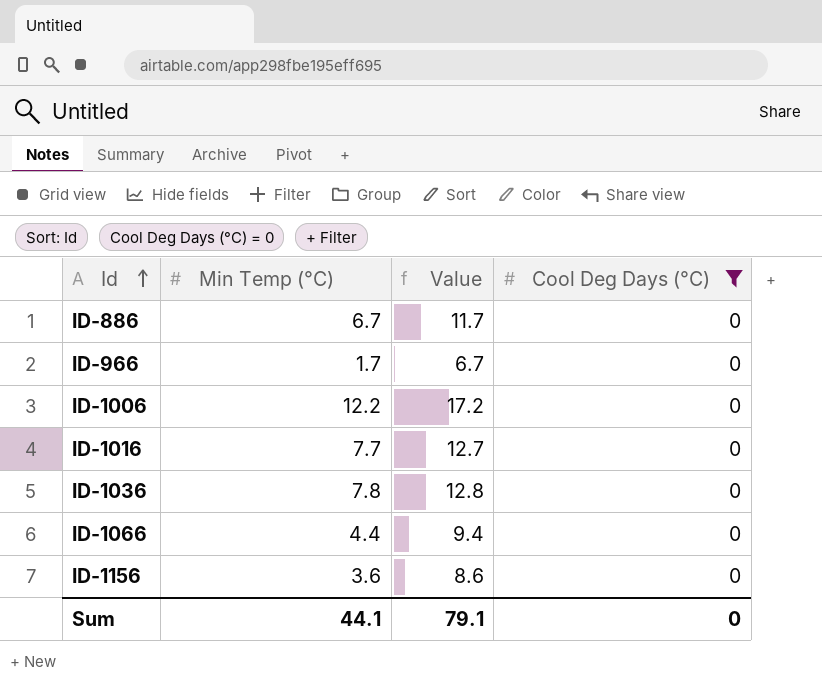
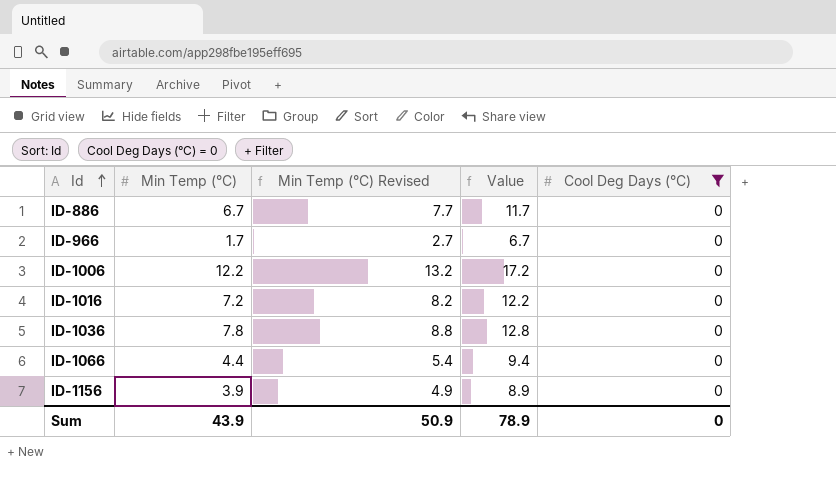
column Min Temp (°C) Revised | formula: none -> [Min Temp (°C)] + 1
ID-1016 | Min Temp (°C): 7.7 -> 7.2
ID-1016 | Value: 12.7 -> 12.2
ID-1156 | Min Temp (°C): 3.6 -> 3.9
ID-1156 | Value: 8.6 -> 8.9
Sum | Min Temp (°C): 44.1 -> 43.9
Sum | Value: 79.1 -> 78.9

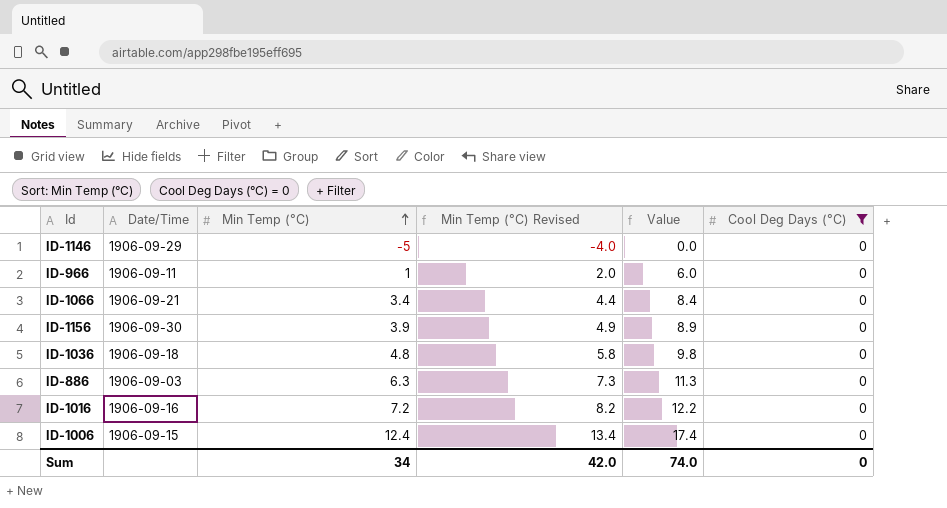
row order: Id ascending -> Min Temp (°C) ascending
column Date/Time | position: none -> 2
row ID-1146: none -> 1906-09-29 | -5 | -4.0 | 0.0 | 0
ID-966 | Min Temp (°C): 1.7 -> 1
ID-966 | Min Temp (°C) Revised: 2.7 -> 2.0
ID-966 | Value: 6.7 -> 6.0
ID-1066 | Min Temp (°C): 4.4 -> 3.4
ID-1066 | Min Temp (°C) Revised: 5.4 -> 4.4
ID-1066 | Value: 9.4 -> 8.4
ID-1036 | Min Temp (°C): 7.8 -> 4.8
ID-1036 | Min Temp (°C) Revised: 8.8 -> 5.8
ID-1036 | Value: 12.8 -> 9.8
ID-886 | Min Temp (°C): 6.7 -> 6.3
ID-886 | Min Temp (°C) Revised: 7.7 -> 7.3
ID-886 | Value: 11.7 -> 11.3
ID-1006 | Min Temp (°C): 12.2 -> 12.4
ID-1006 | Min Temp (°C) Revised: 13.2 -> 13.4
ID-1006 | Value: 17.2 -> 17.4
Sum | Min Temp (°C): 43.9 -> 34
Sum | Min Temp (°C) Revised: 50.9 -> 42.0
Sum | Value: 78.9 -> 74.0

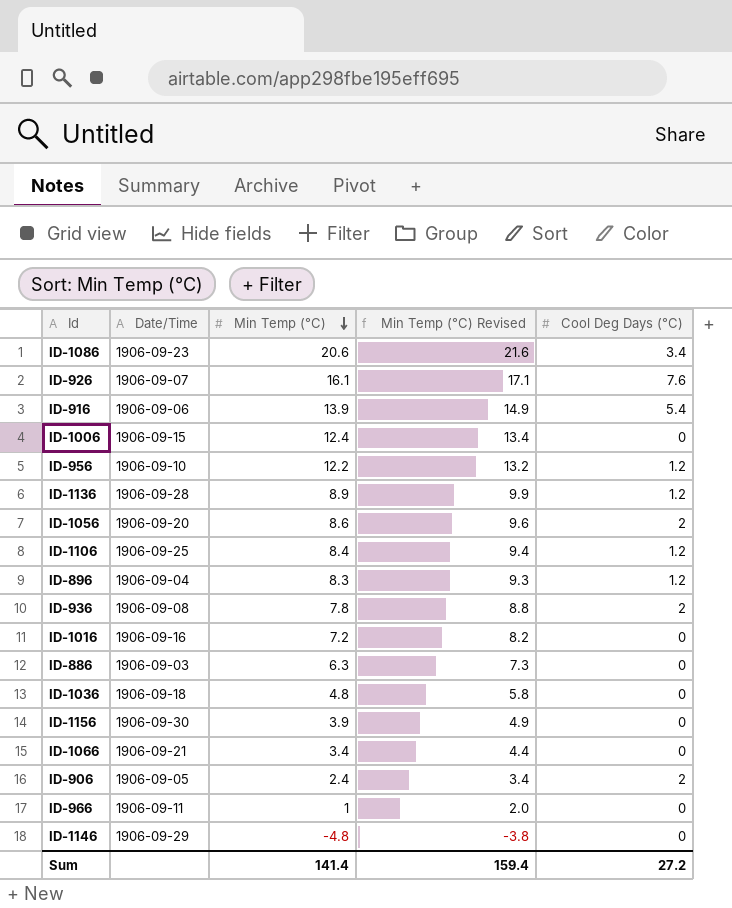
filter: Cool Deg Days (°C) = 0 -> none
row order: Min Temp (°C) ascending -> Min Temp (°C) descending
column Value | formula: [Min Temp (°C)] + 5 -> none
ID-1146 | Min Temp (°C): -5 -> -4.8
ID-1146 | Min Temp (°C) Revised: -4.0 -> -3.8
Sum | Min Temp (°C): 34 -> 141.4
Sum | Min Temp (°C) Revised: 42.0 -> 159.4
Sum | Cool Deg Days (°C): 0 -> 27.2

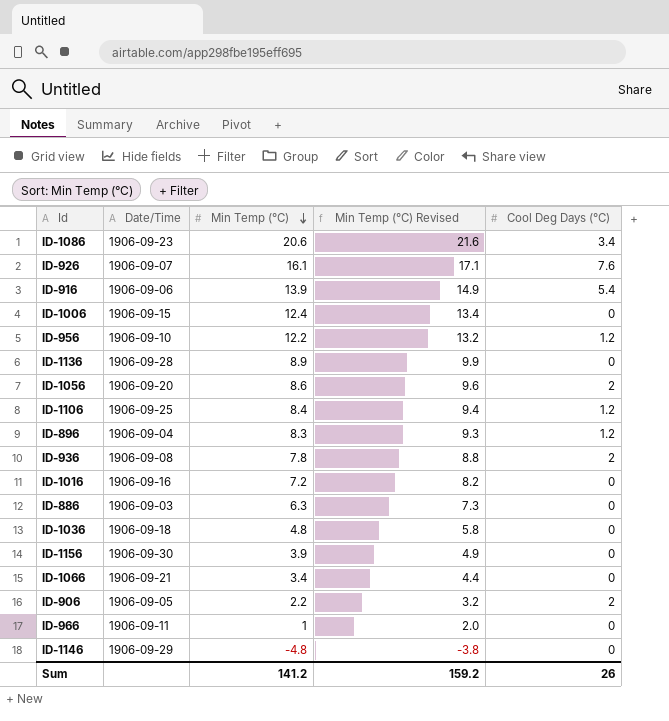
ID-1136 | Cool Deg Days (°C): 1.2 -> 0
ID-906 | Min Temp (°C): 2.4 -> 2.2
ID-906 | Min Temp (°C) Revised: 3.4 -> 3.2
Sum | Min Temp (°C): 141.4 -> 141.2
Sum | Min Temp (°C) Revised: 159.4 -> 159.2
Sum | Cool Deg Days (°C): 27.2 -> 26

